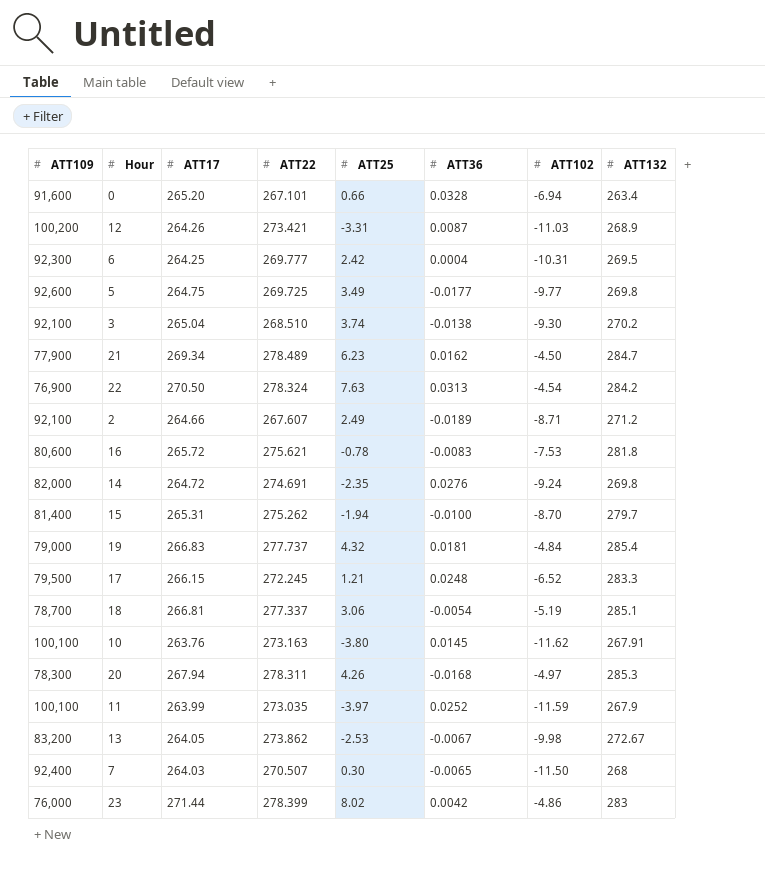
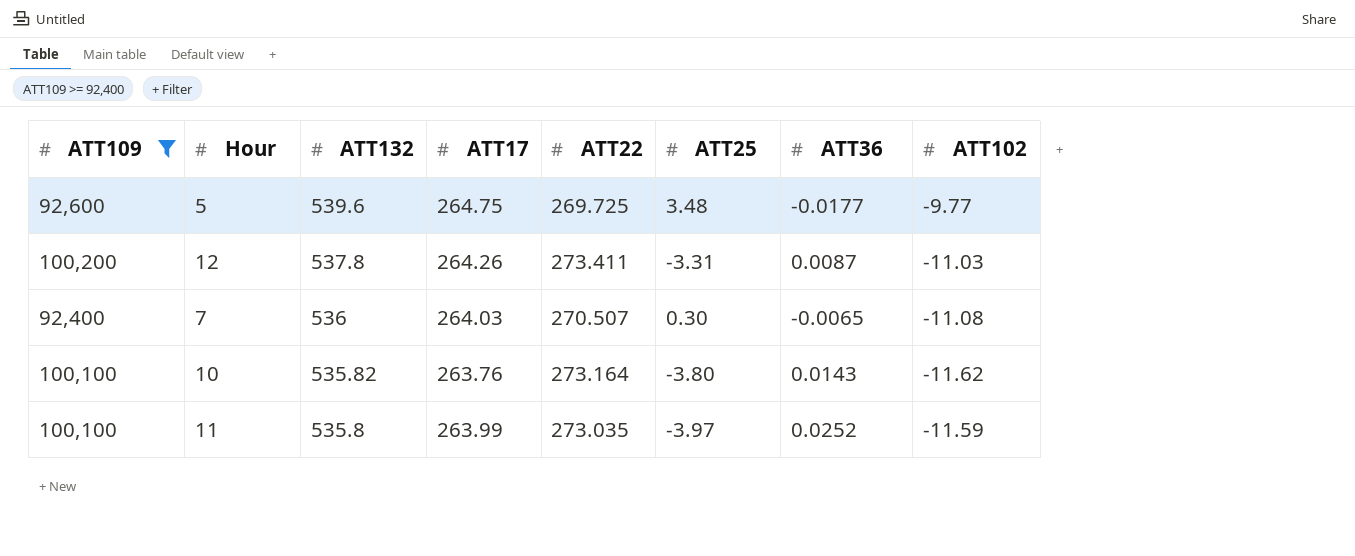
filter: none -> ATT109 >= 92,400
row order: none -> ATT132 descending
column ATT132 | position: 8 -> 3
5 | ATT132: 269.8 -> 539.6
5 | ATT25: 3.49 -> 3.48
12 | ATT132: 268.9 -> 537.8
12 | ATT22: 273.421 -> 273.411
7 | ATT132: 268 -> 536
7 | ATT102: -11.50 -> -11.08
10 | ATT132: 267.91 -> 535.82
10 | ATT22: 273.163 -> 273.164
10 | ATT36: 0.0145 -> 0.0143
11 | ATT132: 267.9 -> 535.8

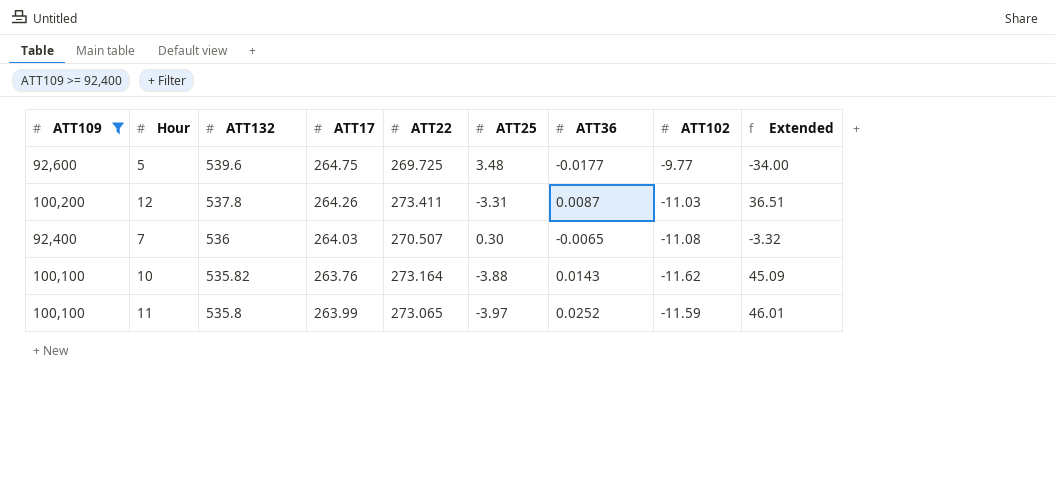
column Extended | formula: none -> [ATT25] * [ATT102]
10 | ATT25: -3.80 -> -3.88
11 | ATT22: 273.035 -> 273.065

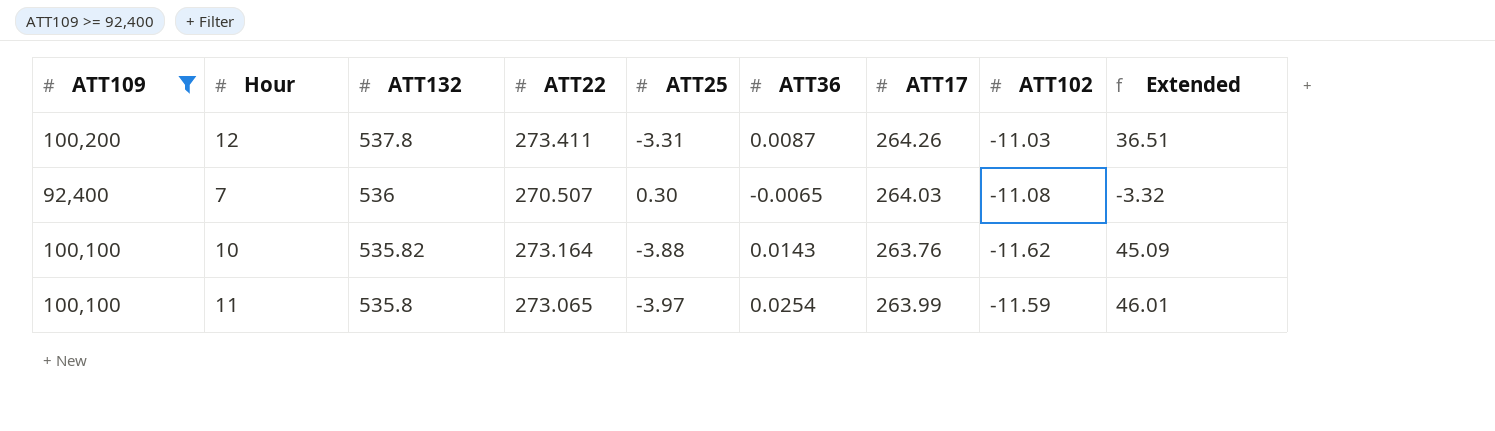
column ATT17 | position: 4 -> 7
row 5: 92,600 | 539.6 | 264.75 | 269.725 | 3.48 | -0.0177 | -9.77 | -34.00 -> none
11 | ATT36: 0.0252 -> 0.0254

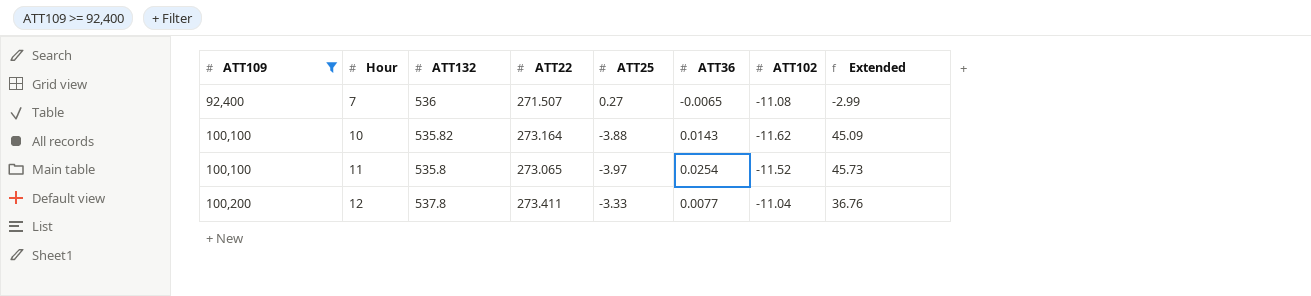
row order: ATT132 descending -> ATT109 ascending
column ATT17 | position: 7 -> none
7 | ATT22: 270.507 -> 271.507
7 | ATT25: 0.30 -> 0.27
7 | Extended: -3.32 -> -2.99
11 | ATT102: -11.59 -> -11.52
11 | Extended: 46.01 -> 45.73
12 | ATT25: -3.31 -> -3.33
12 | ATT36: 0.0087 -> 0.0077
12 | ATT102: -11.03 -> -11.04
12 | Extended: 36.51 -> 36.76

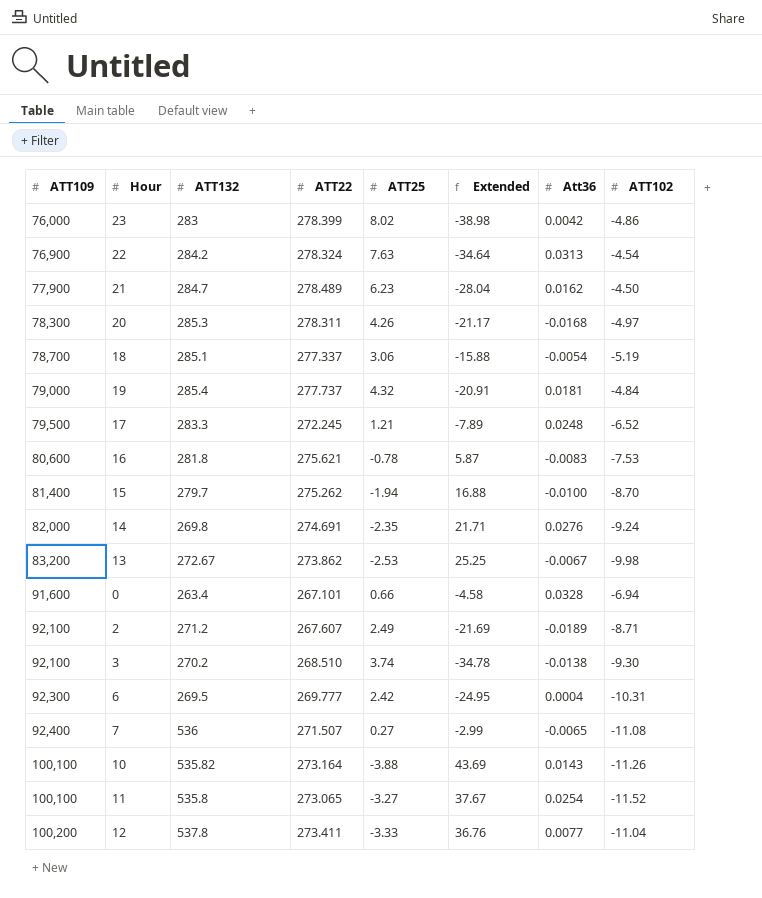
filter: ATT109 >= 92,400 -> none
column Extended | position: 8 -> 6
column name: ATT36 -> Att36
10 | Extended: 45.09 -> 43.69
10 | ATT102: -11.62 -> -11.26
11 | ATT25: -3.97 -> -3.27
11 | Extended: 45.73 -> 37.67

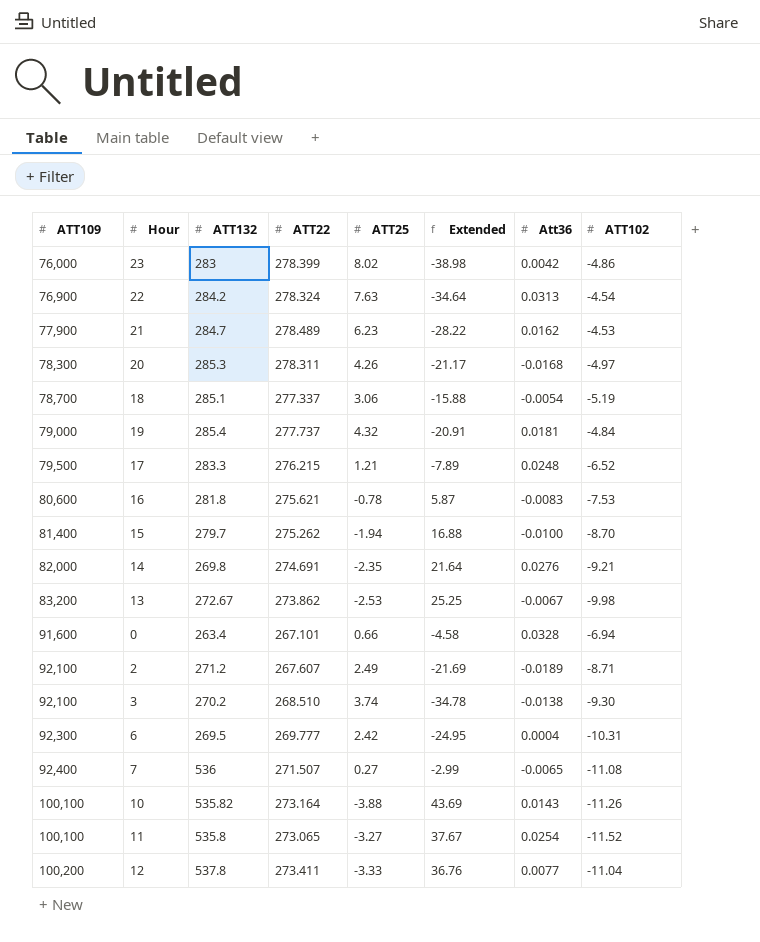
21 | Extended: -28.04 -> -28.22
21 | ATT102: -4.50 -> -4.53
17 | ATT22: 272.245 -> 276.215
14 | Extended: 21.71 -> 21.64
14 | ATT102: -9.24 -> -9.21

